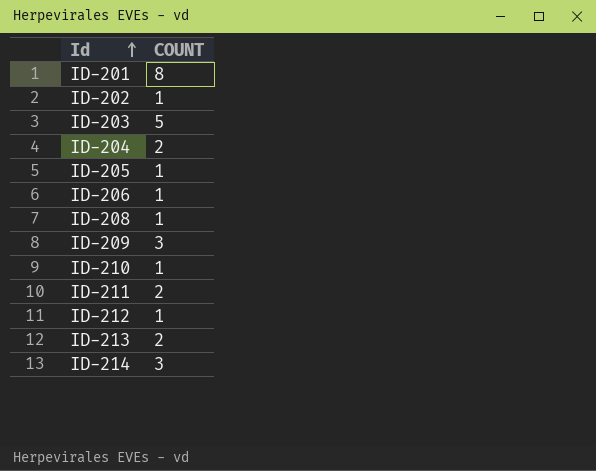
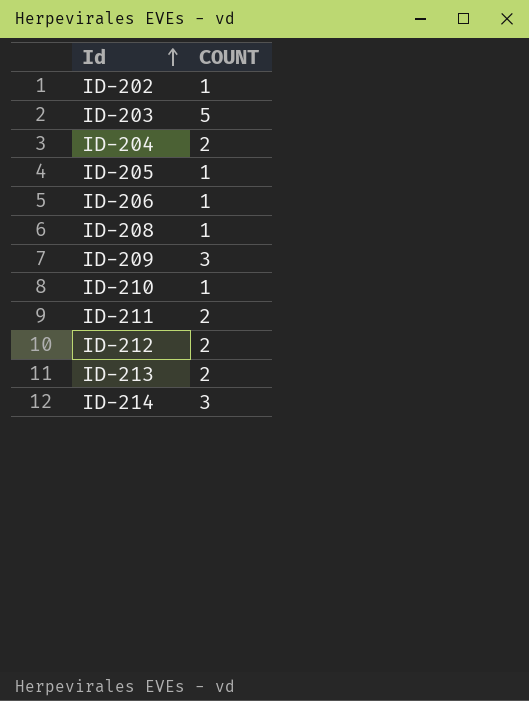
row ID-201: 8 -> none
ID-212 | COUNT: 1 -> 2

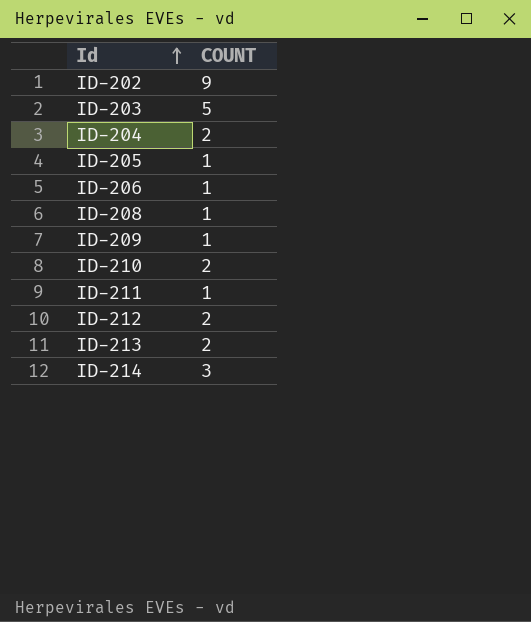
ID-202 | COUNT: 1 -> 9
ID-209 | COUNT: 3 -> 1
ID-210 | COUNT: 1 -> 2
ID-211 | COUNT: 2 -> 1

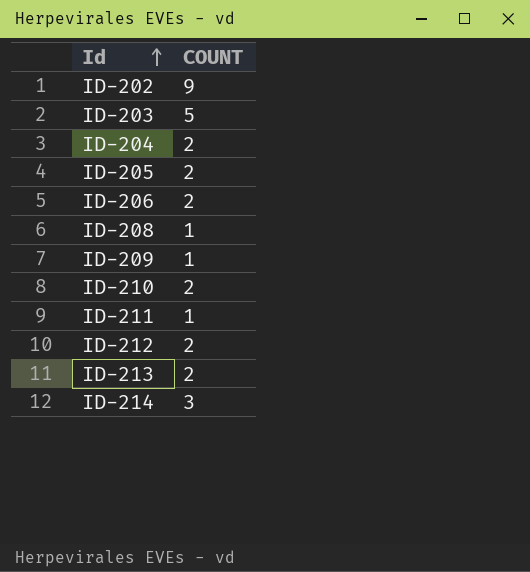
ID-205 | COUNT: 1 -> 2
ID-206 | COUNT: 1 -> 2

